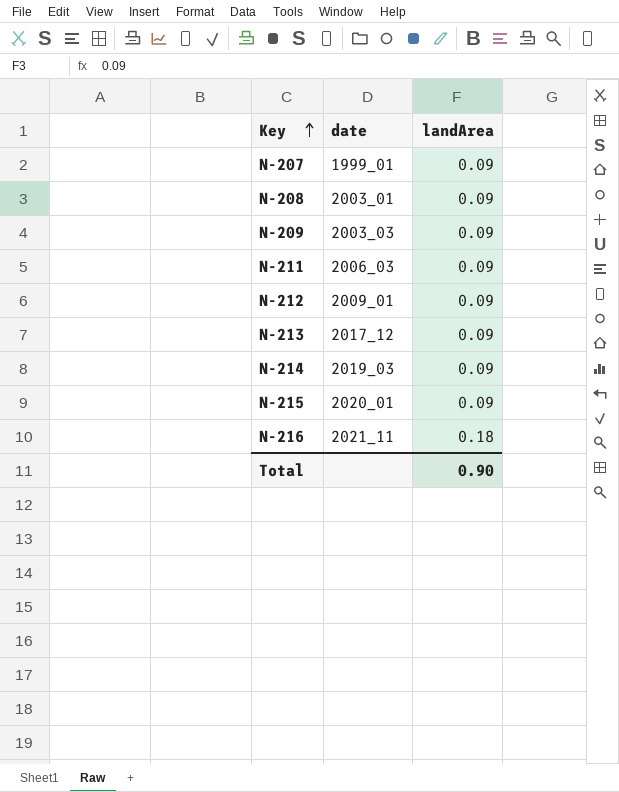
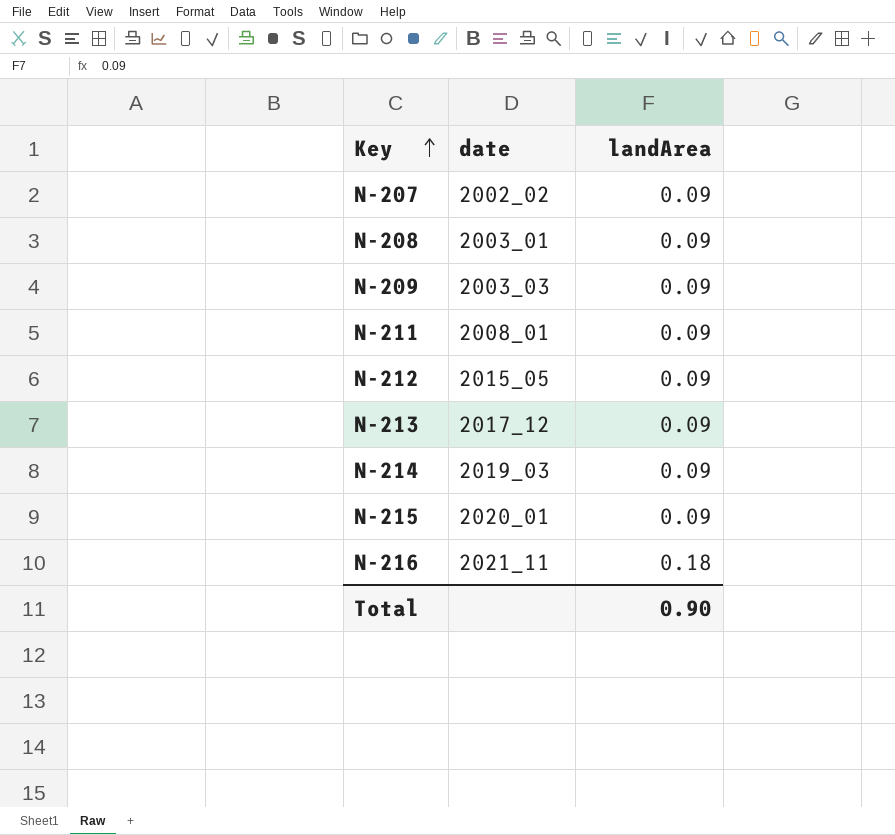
N-207 | date: 1999_01 -> 2002_02
N-211 | date: 2006_03 -> 2008_01
N-212 | date: 2009_01 -> 2015_05

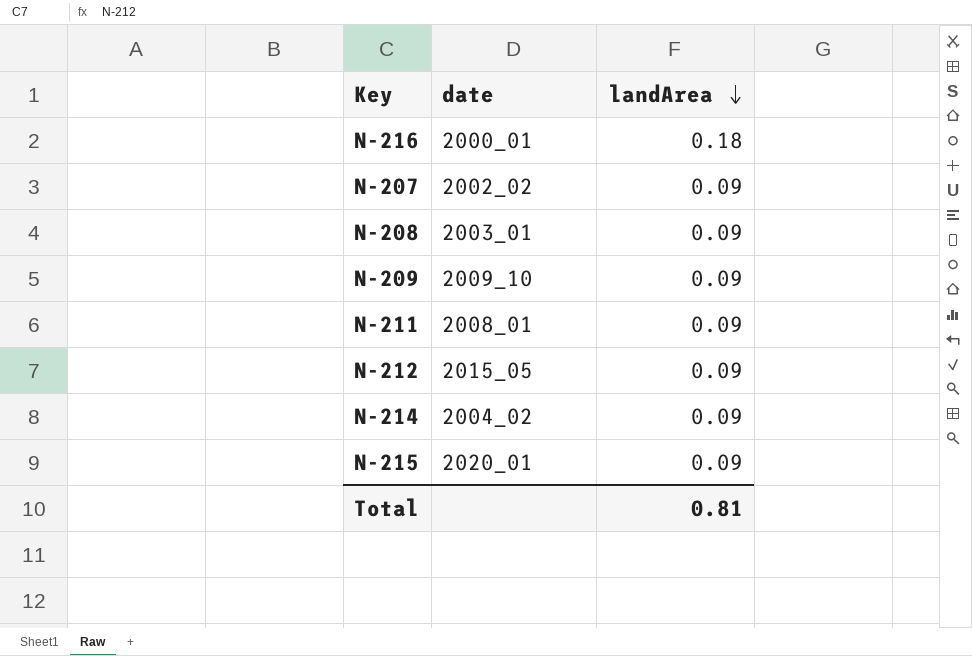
row order: Key ascending -> landArea descending
row N-213: 2017_12 | 0.09 -> none
N-216 | date: 2021_11 -> 2000_01
N-209 | date: 2003_03 -> 2009_10
N-214 | date: 2019_03 -> 2004_02
Total | landArea: 0.90 -> 0.81

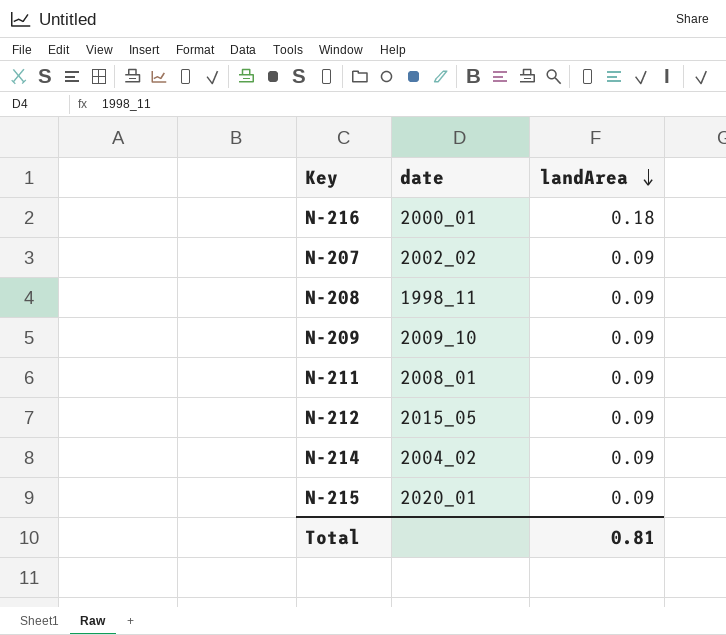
N-208 | date: 2003_01 -> 1998_11

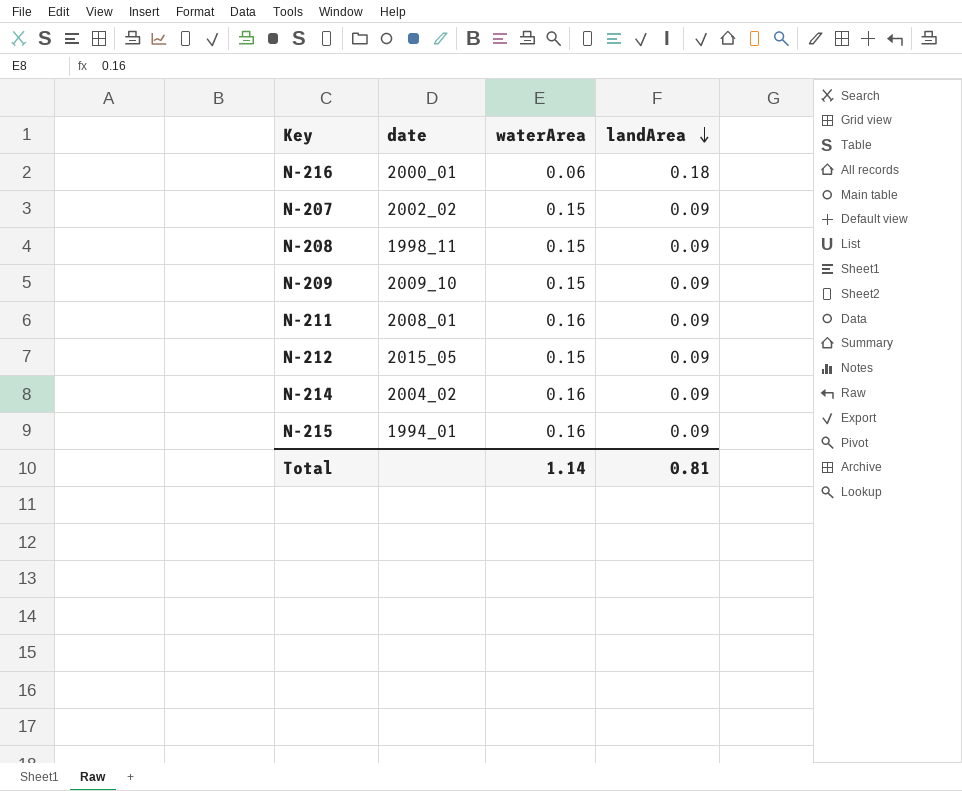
column waterArea | position: none -> 3
N-215 | date: 2020_01 -> 1994_01

